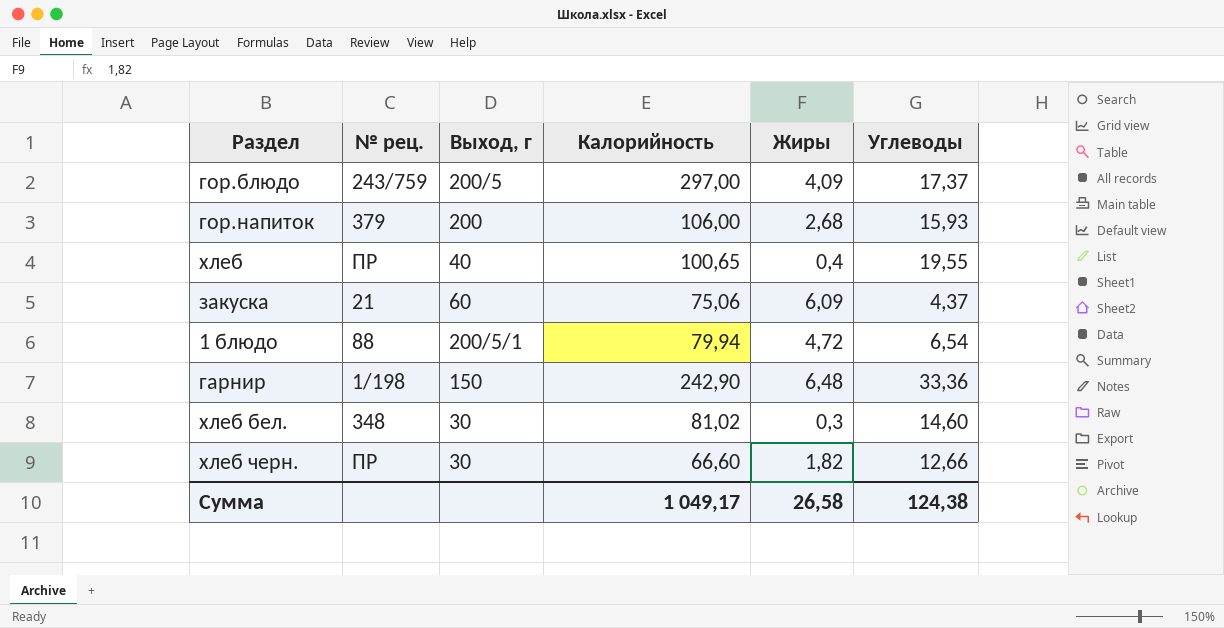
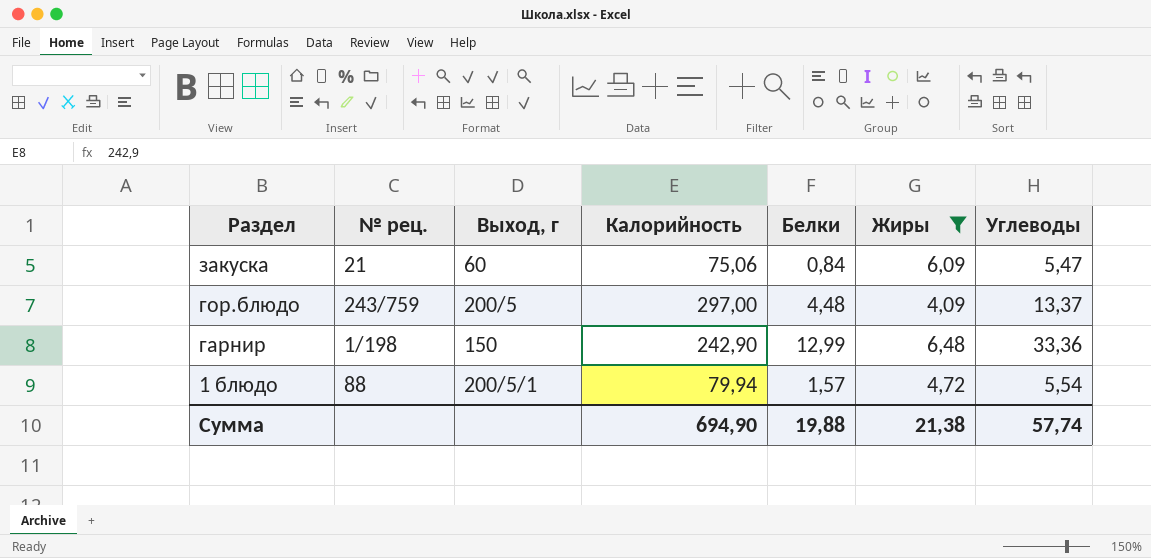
filter: none -> Жиры >= 4,09
row order: none -> Раздел descending
column Белки | position: none -> 5
закуска | Углеводы: 4,37 -> 5,47
гор.блюдо | Углеводы: 17,37 -> 13,37
1 блюдо | Углеводы: 6,54 -> 5,54
Сумма | Калорийность: 1 049,17 -> 694,90
Сумма | Жиры: 26,58 -> 21,38
Сумма | Углеводы: 124,38 -> 57,74

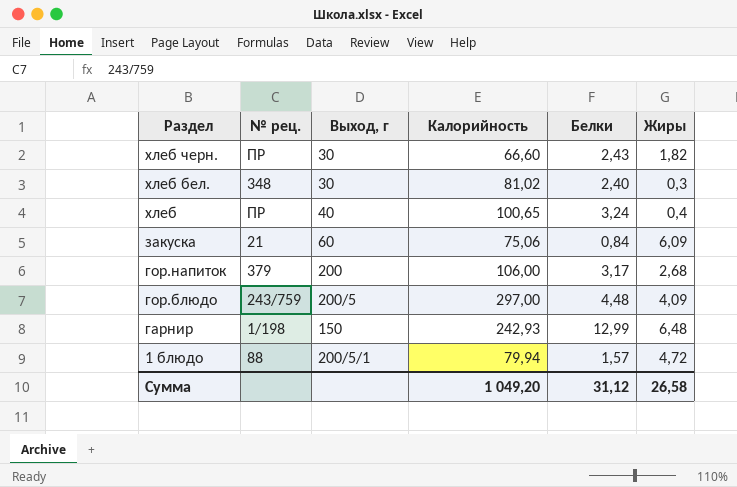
filter: Жиры >= 4,09 -> none
column Углеводы | position: 7 -> none
гарнир | Калорийность: 242,90 -> 242,93
Сумма | Калорийность: 694,90 -> 1 049,20
Сумма | Белки: 19,88 -> 31,12
Сумма | Жиры: 21,38 -> 26,58

